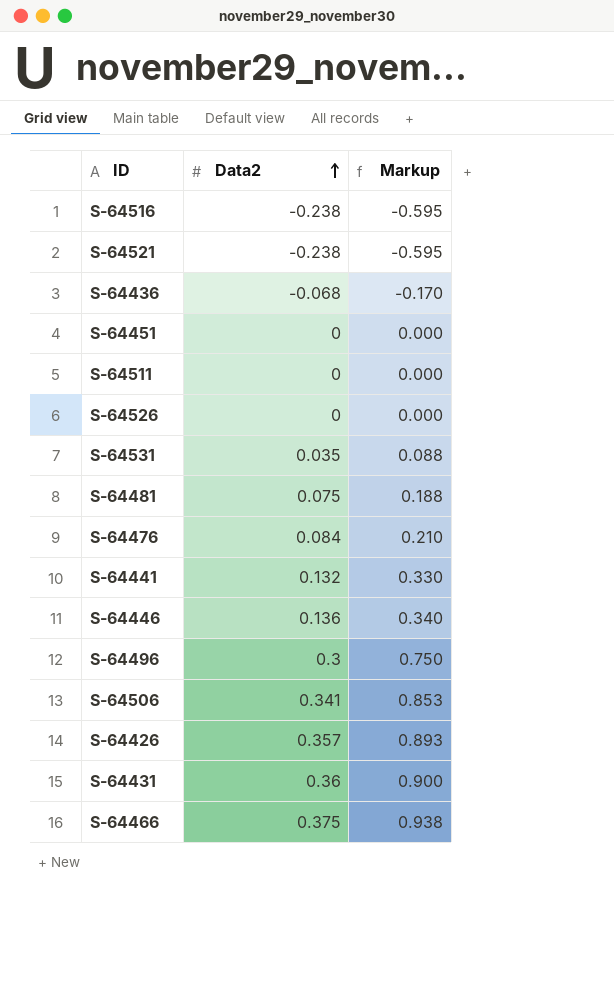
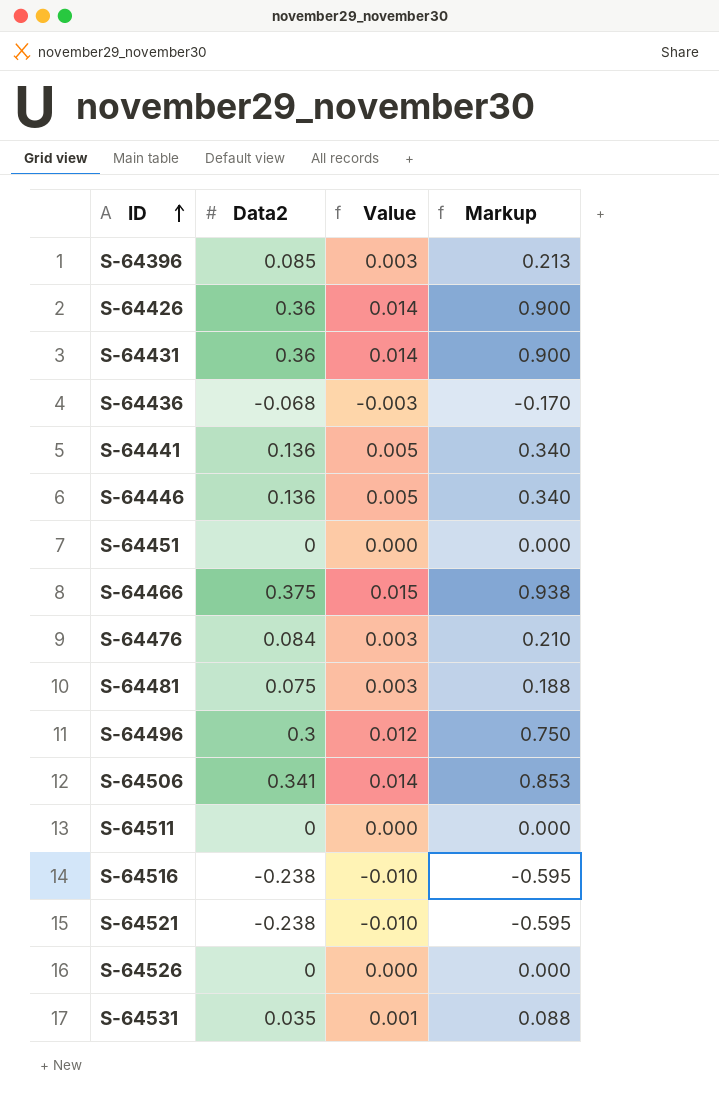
row order: Data2 ascending -> ID ascending
column Value | formula: none -> [Data2] * 0.04
row S-64396: none -> 0.085 | 0.003 | 0.213
S-64426 | Data2: 0.357 -> 0.36
S-64426 | Markup: 0.893 -> 0.900
S-64441 | Data2: 0.132 -> 0.136
S-64441 | Markup: 0.330 -> 0.340

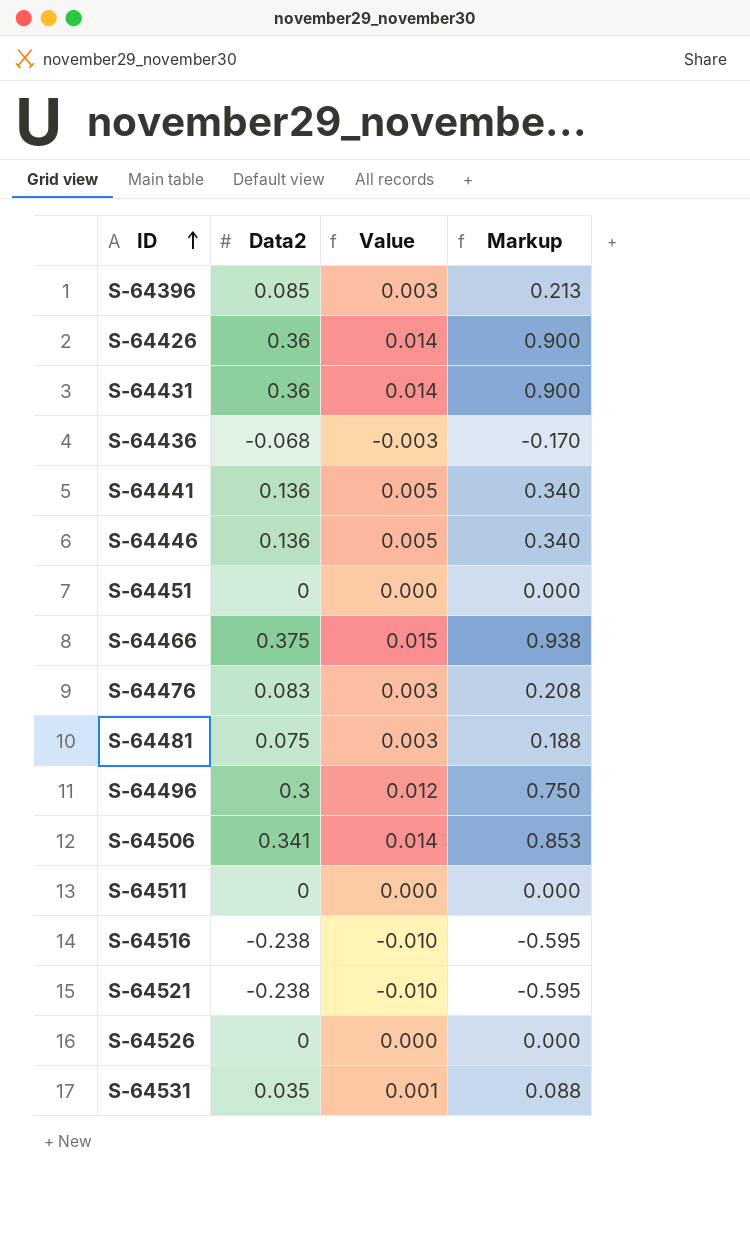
S-64476 | Data2: 0.084 -> 0.083
S-64476 | Markup: 0.210 -> 0.208

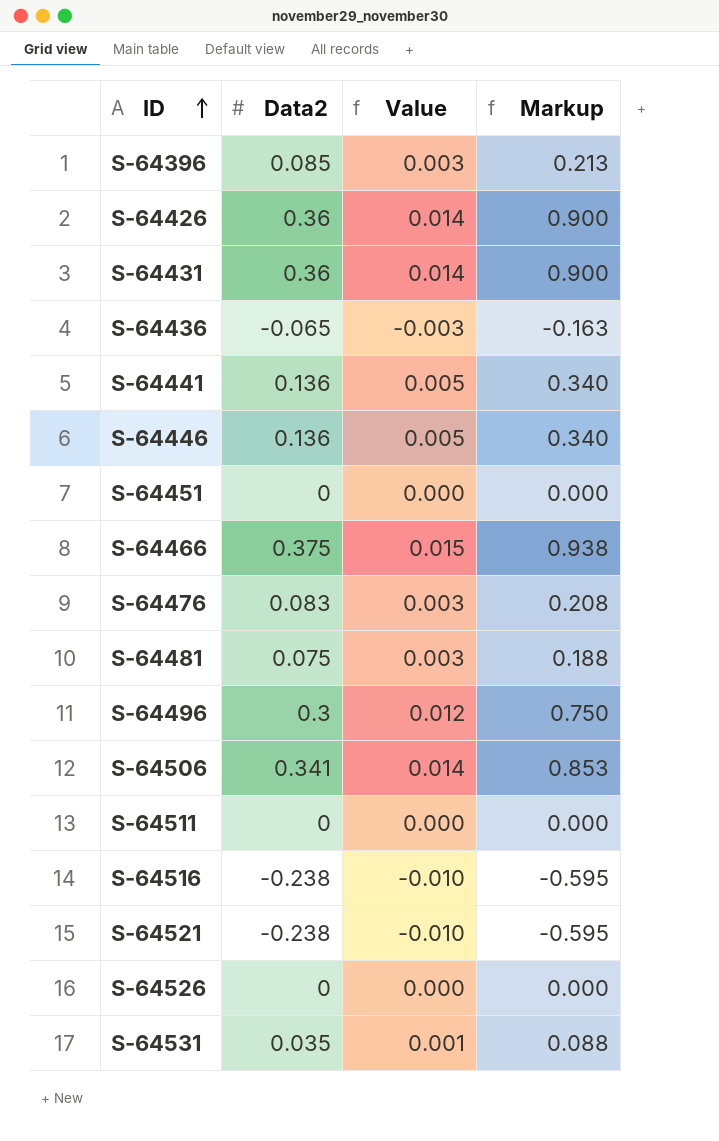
S-64436 | Data2: -0.068 -> -0.065
S-64436 | Markup: -0.170 -> -0.163

